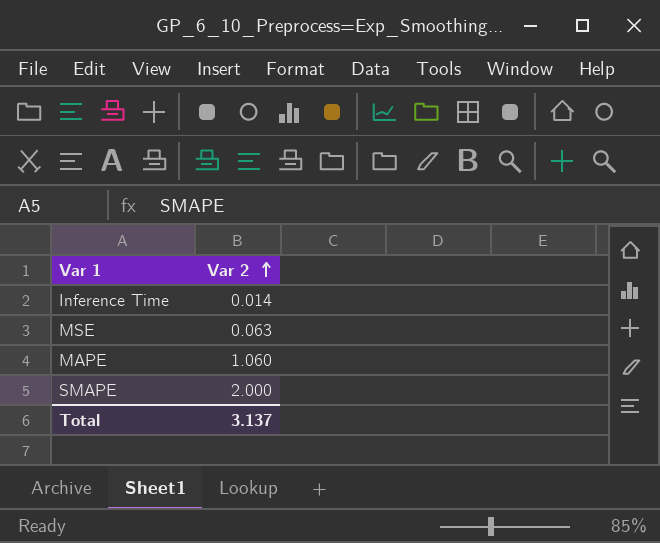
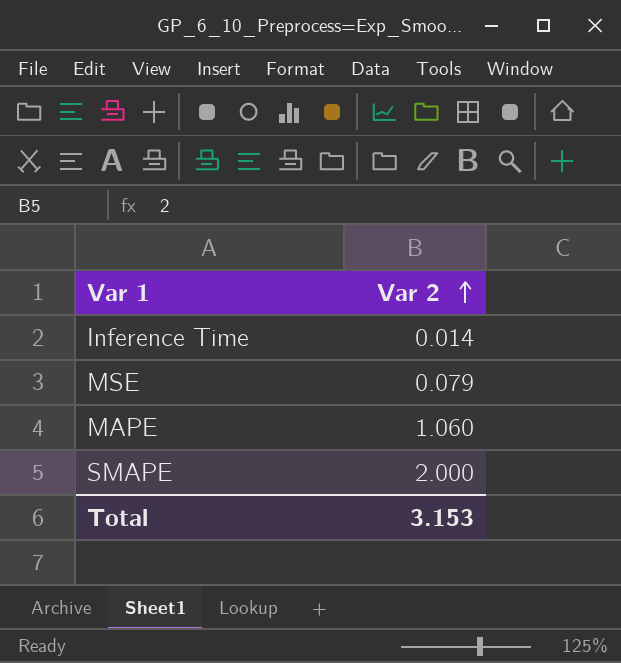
MSE | Var 2: 0.063 -> 0.079
Total | Var 2: 3.137 -> 3.153

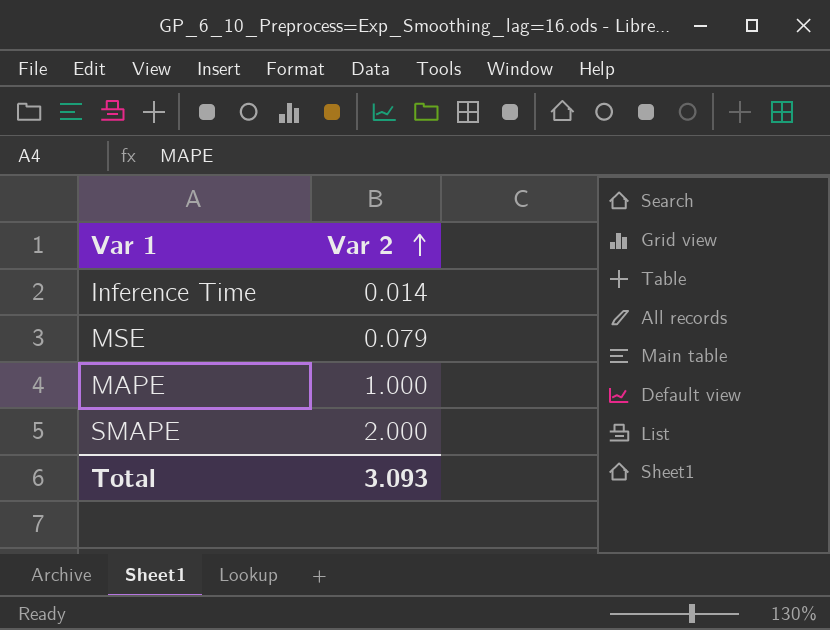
MAPE | Var 2: 1.060 -> 1.000
Total | Var 2: 3.153 -> 3.093

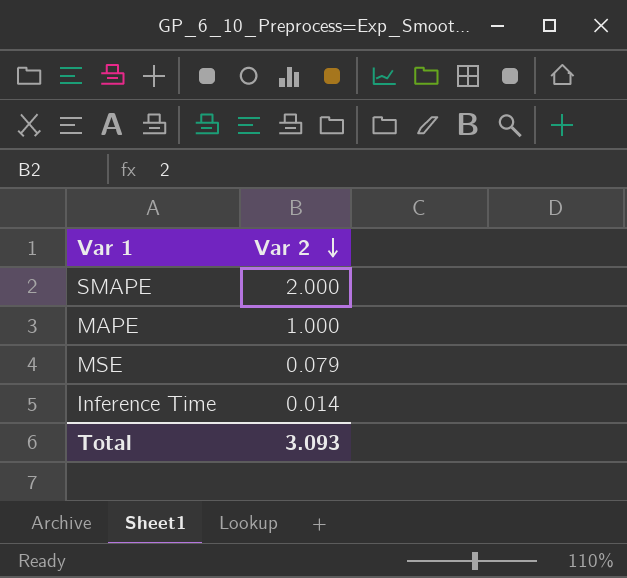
row order: Var 2 ascending -> Var 2 descending

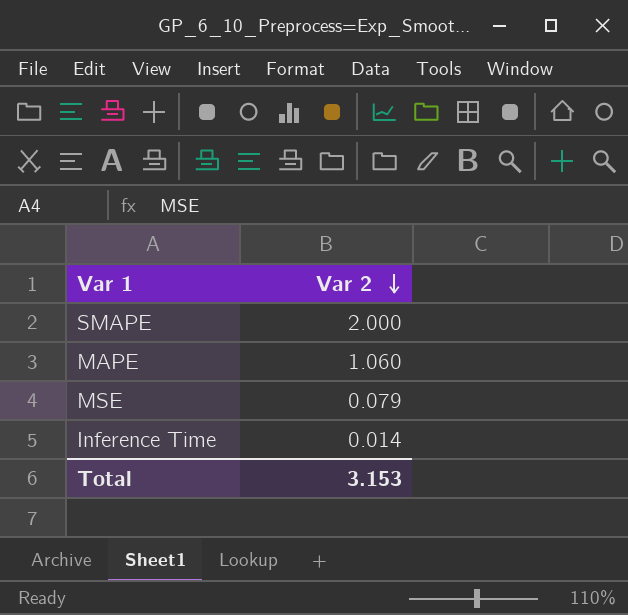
MAPE | Var 2: 1.000 -> 1.060
Total | Var 2: 3.093 -> 3.153

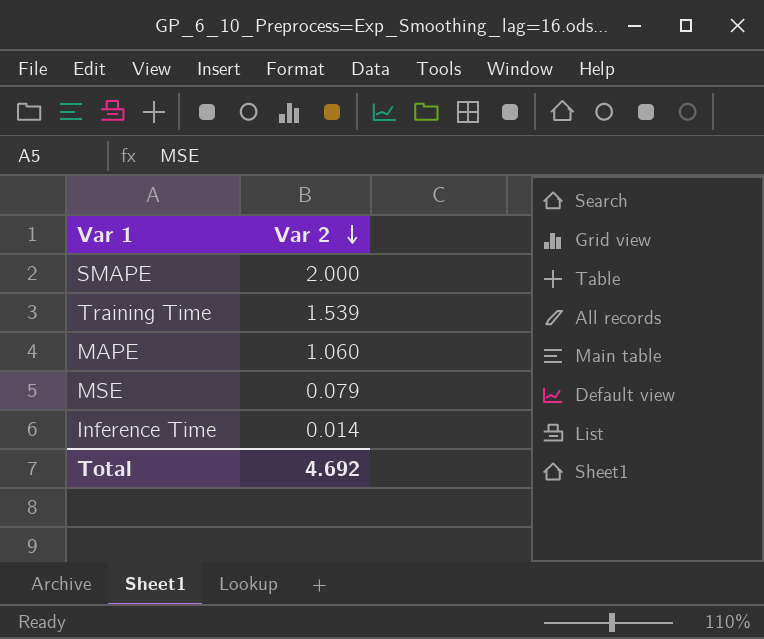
row Training Time: none -> 1.539
Total | Var 2: 3.153 -> 4.692

